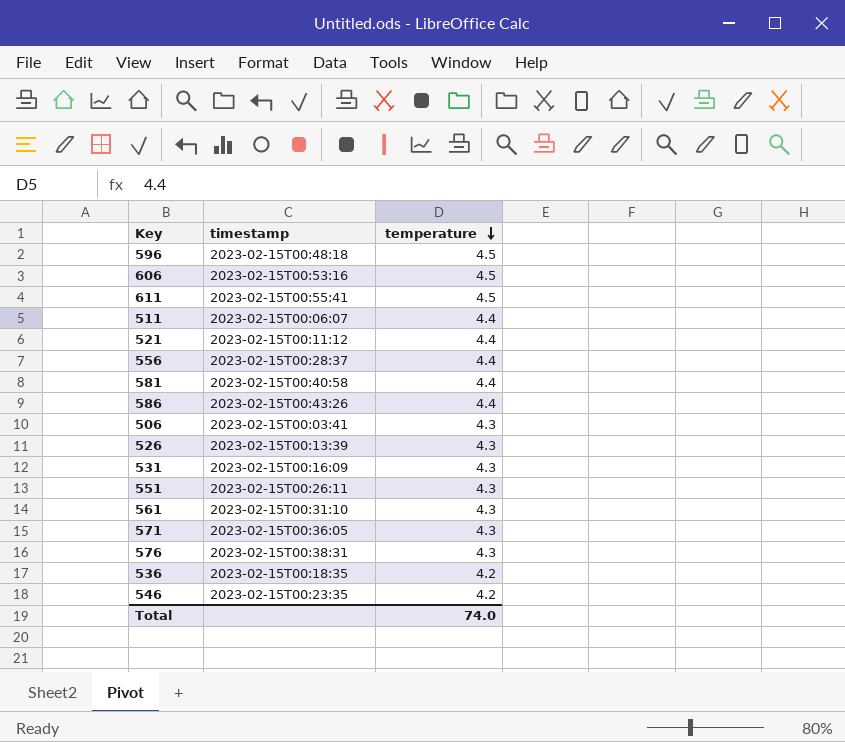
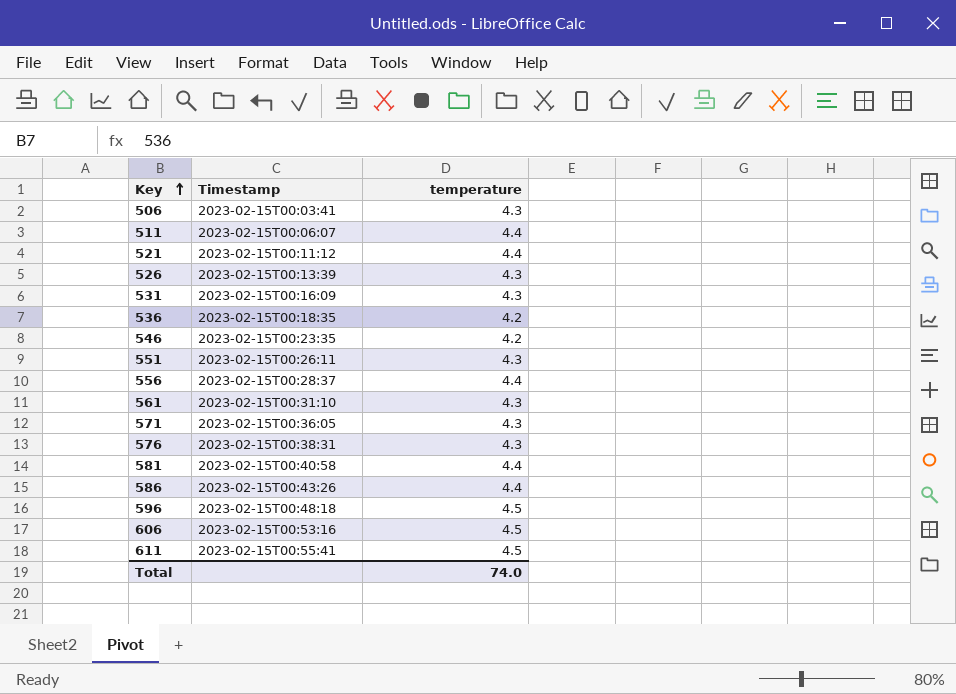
row order: temperature descending -> Key ascending
column name: timestamp -> Timestamp

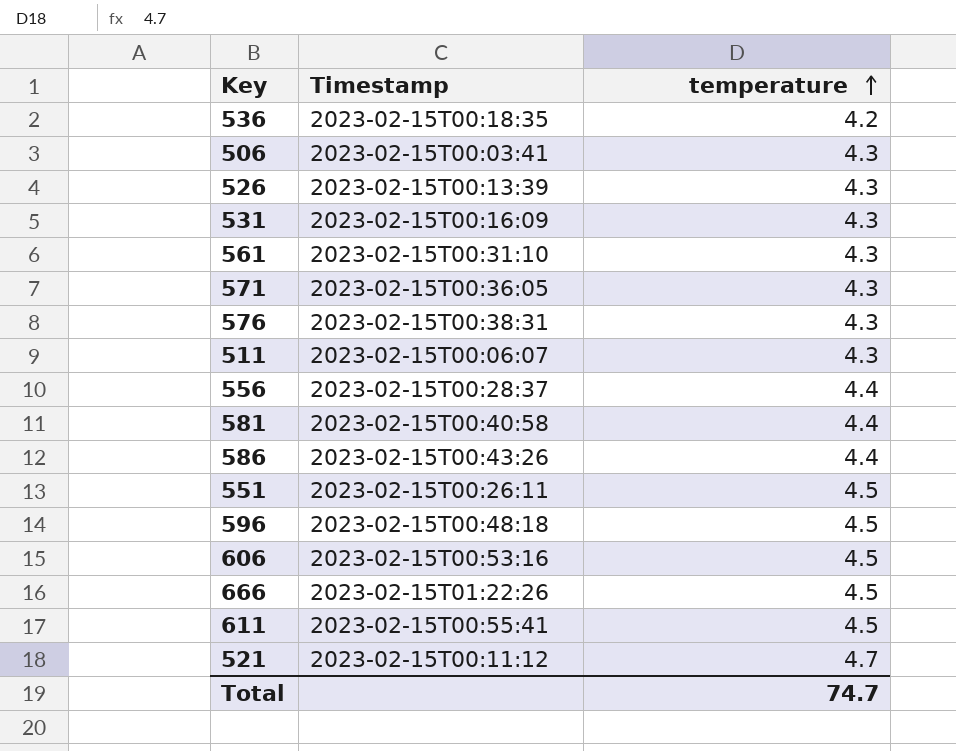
row order: Key ascending -> temperature ascending
row 546: 2023-02-15T00:23:35 | 4.2 -> none
511 | temperature: 4.4 -> 4.3
551 | temperature: 4.3 -> 4.5
row 666: none -> 2023-02-15T01:22:26 | 4.5
521 | temperature: 4.4 -> 4.7
Total | temperature: 74.0 -> 74.7

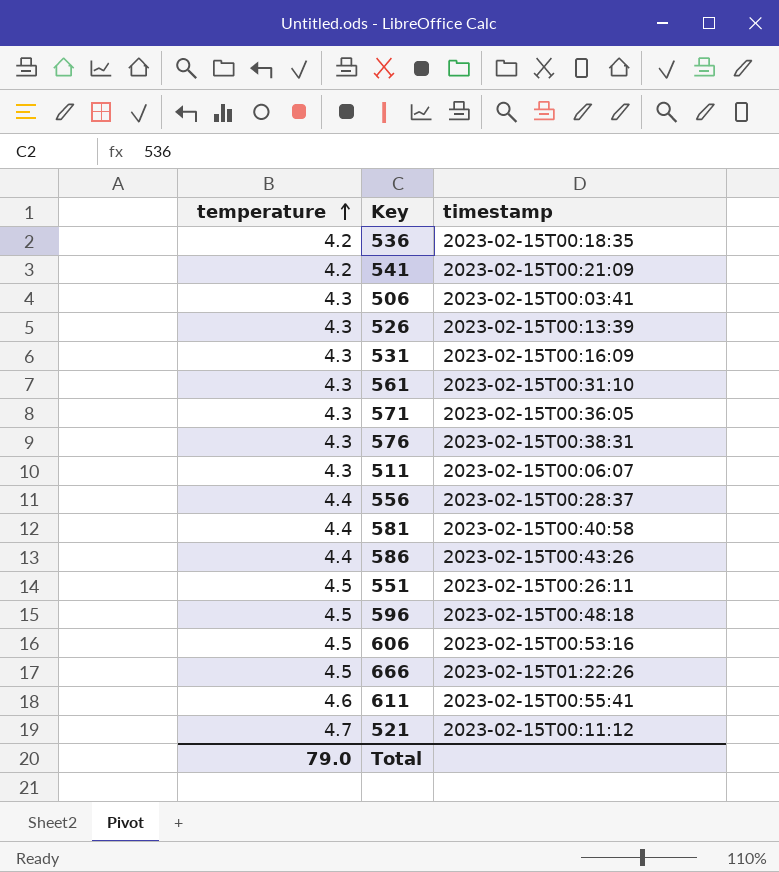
column temperature | position: 3 -> 1
column name: Timestamp -> timestamp
row 541: none -> 4.2 | 2023-02-15T00:21:09
611 | temperature: 4.5 -> 4.6
Total | temperature: 74.7 -> 79.0

